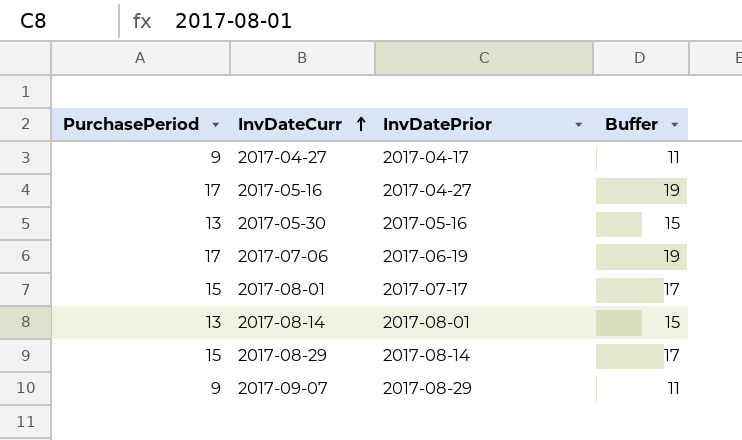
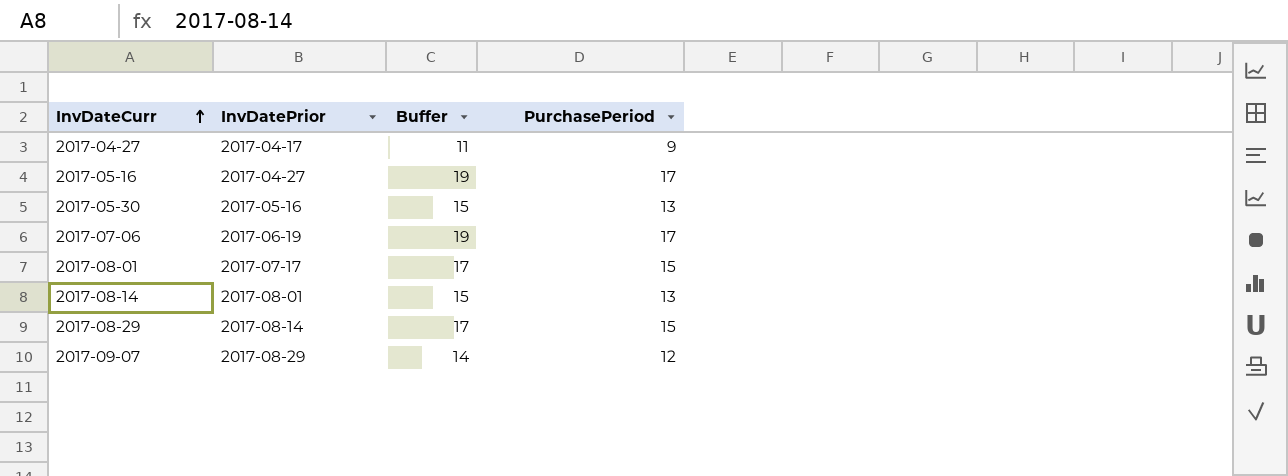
column PurchasePeriod | position: 1 -> 4
2017-09-07 | Buffer: 11 -> 14
2017-09-07 | PurchasePeriod: 9 -> 12

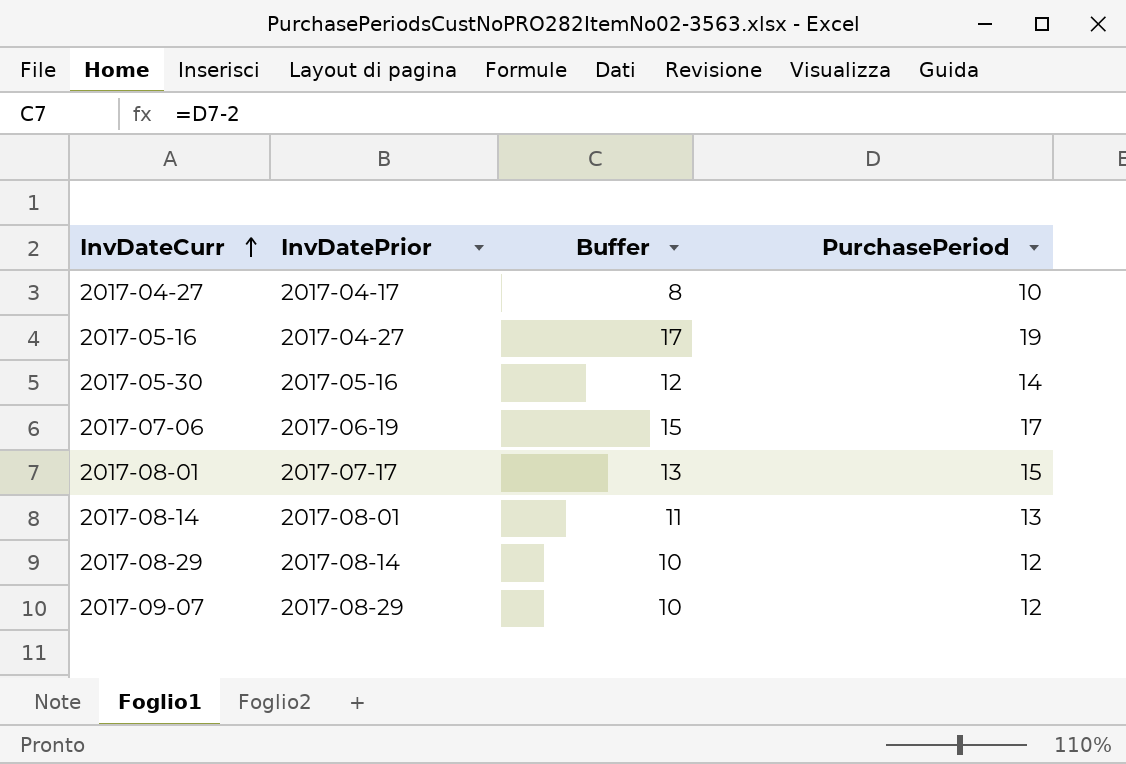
column Buffer | formula: [PurchasePeriod] + 2 -> [PurchasePeriod] - 2
2017-04-27 | PurchasePeriod: 9 -> 10
2017-05-16 | PurchasePeriod: 17 -> 19
2017-05-30 | PurchasePeriod: 13 -> 14
2017-08-29 | PurchasePeriod: 15 -> 12

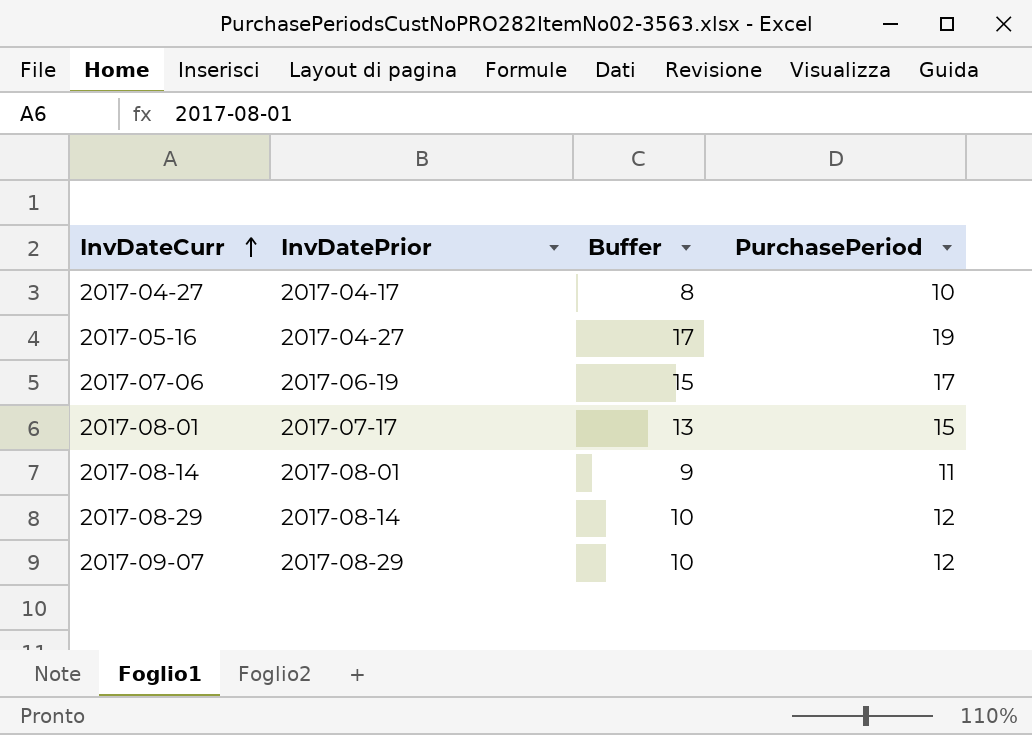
row 2017-05-30: 2017-05-16 | 12 | 14 -> none
2017-08-14 | Buffer: 11 -> 9
2017-08-14 | PurchasePeriod: 13 -> 11

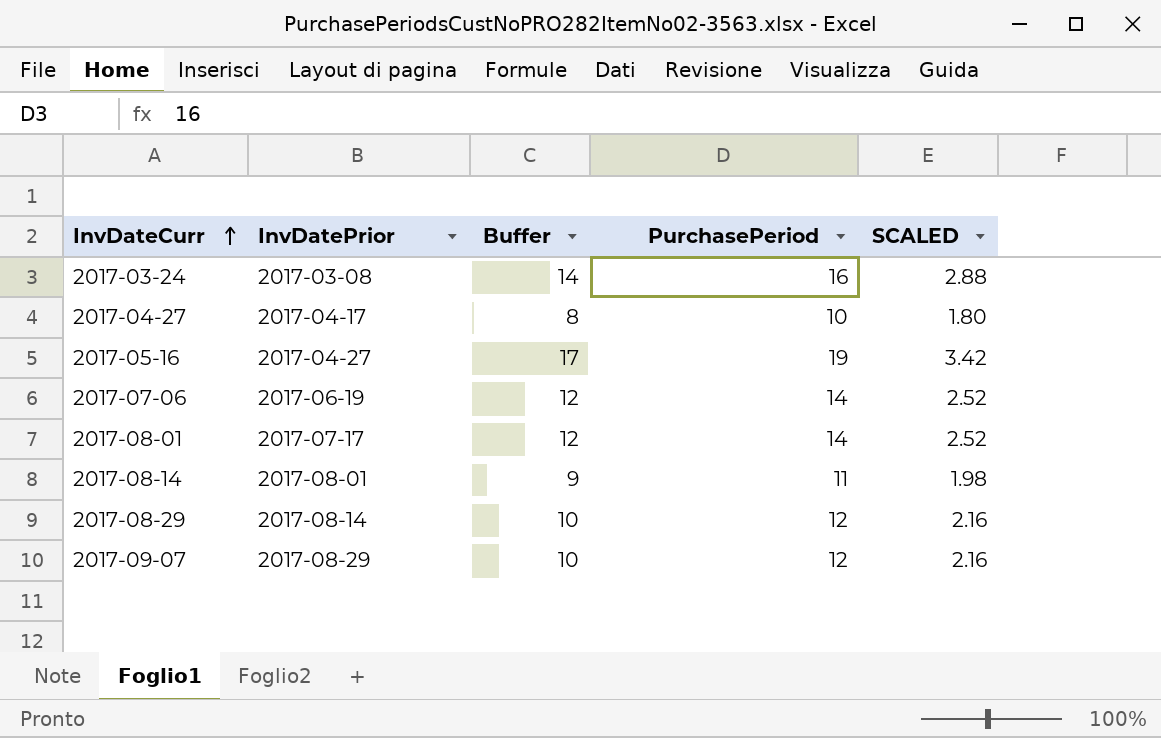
column SCALED | formula: none -> [PurchasePeriod] * 0.18
row 2017-03-24: none -> 2017-03-08 | 14 | 16 | 2.88
2017-07-06 | Buffer: 15 -> 12
2017-07-06 | PurchasePeriod: 17 -> 14
2017-08-01 | Buffer: 13 -> 12
2017-08-01 | PurchasePeriod: 15 -> 14

